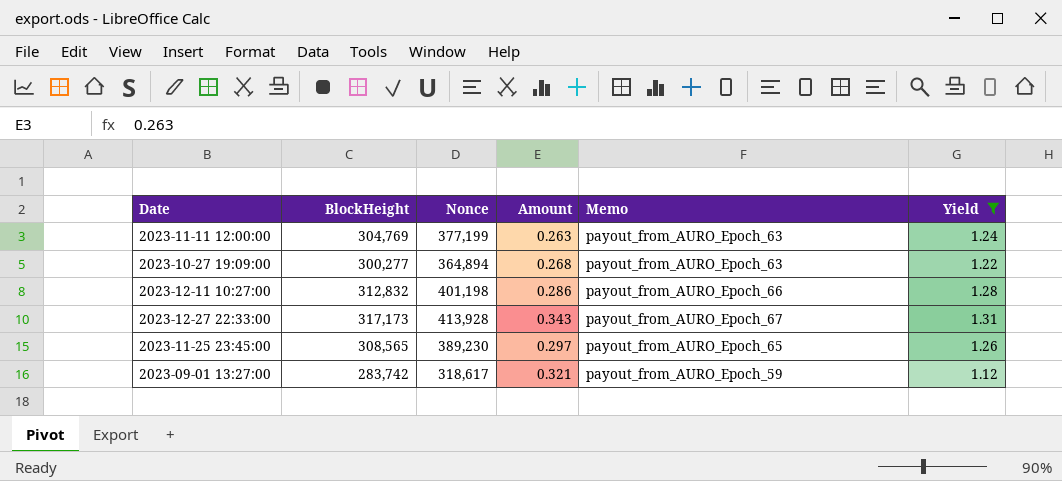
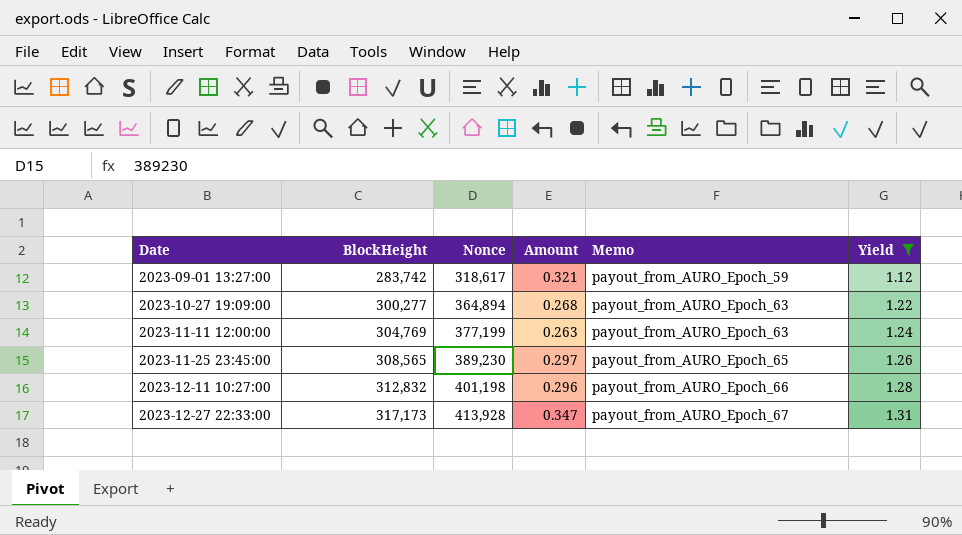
row order: none -> Date ascending
2023-12-11 10:27:00 | Amount: 0.286 -> 0.296
2023-12-27 22:33:00 | Amount: 0.343 -> 0.347

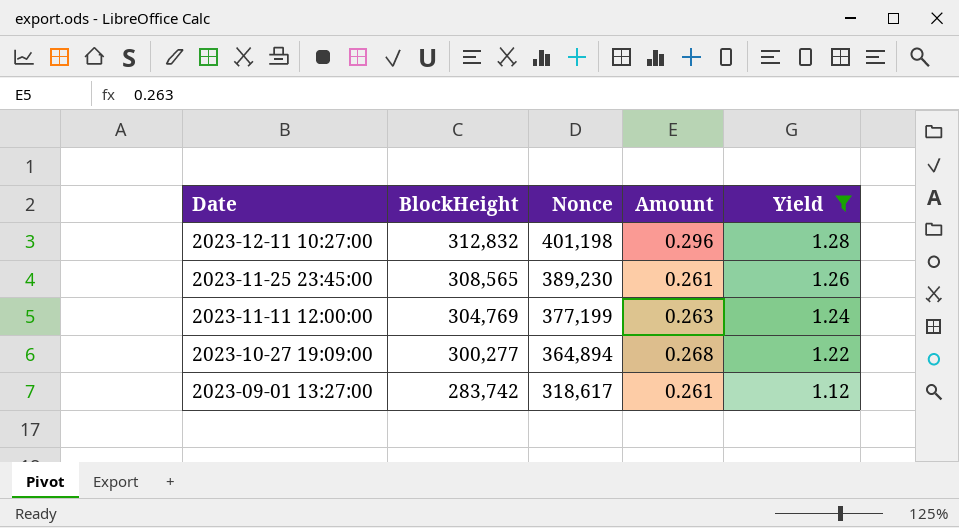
row order: Date ascending -> Date descending
column Memo | position: 5 -> none
row 2023-12-27 22:33:00: 317,173 | 413,928 | 0.347 | payout_from_AURO_Epoch_67 | 1.31 -> none
2023-11-25 23:45:00 | Amount: 0.297 -> 0.261
2023-09-01 13:27:00 | Amount: 0.321 -> 0.261

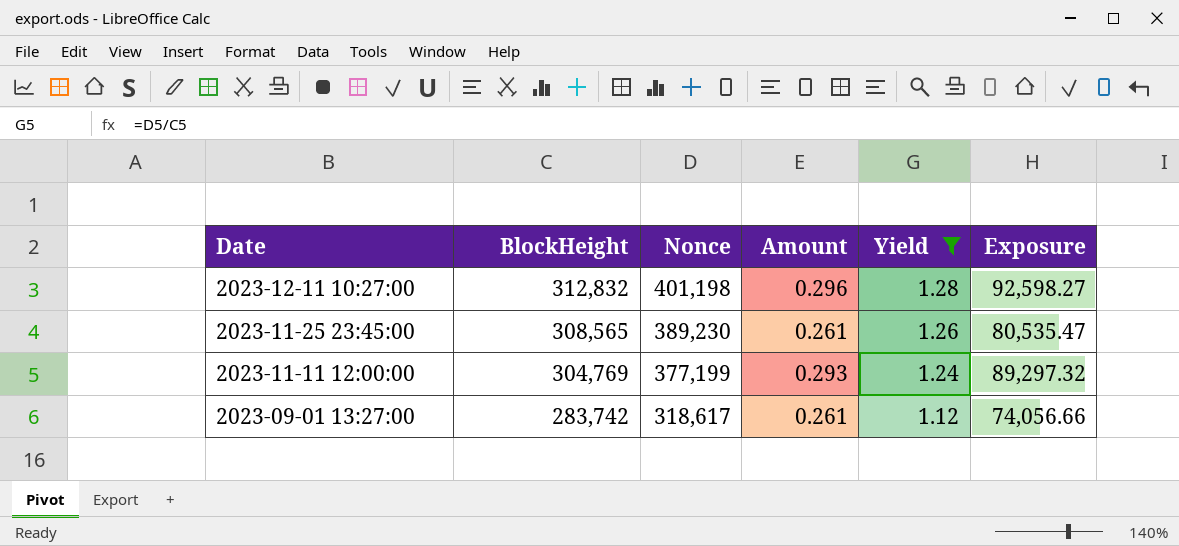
column Exposure | formula: none -> [BlockHeight] * [Amount]
row 2023-10-27 19:09:00: 300,277 | 364,894 | 0.268 | 1.22 -> none
2023-11-11 12:00:00 | Amount: 0.263 -> 0.293

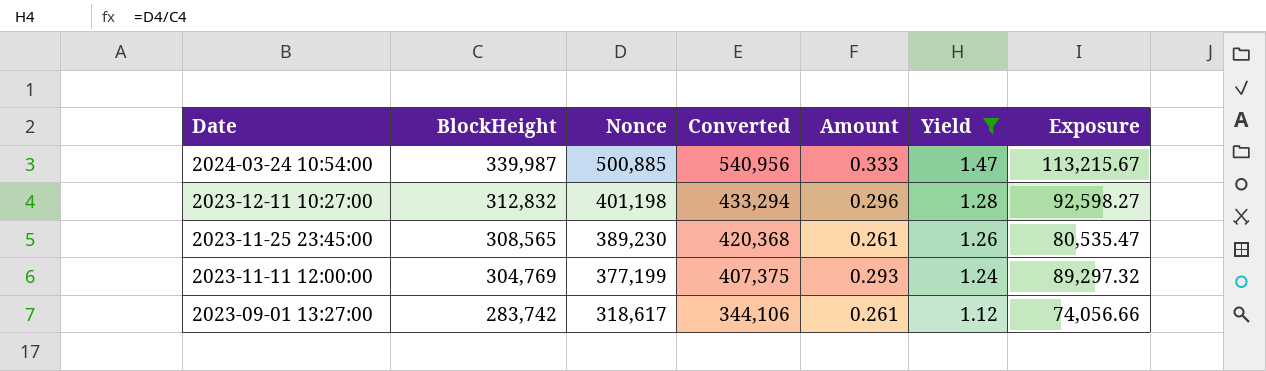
column Converted | formula: none -> [Nonce] * 1.08
row 2024-03-24 10:54:00: none -> 339,987 | 500,885 | 540,956 | 0.333 | 1.47 | 113,215.67

